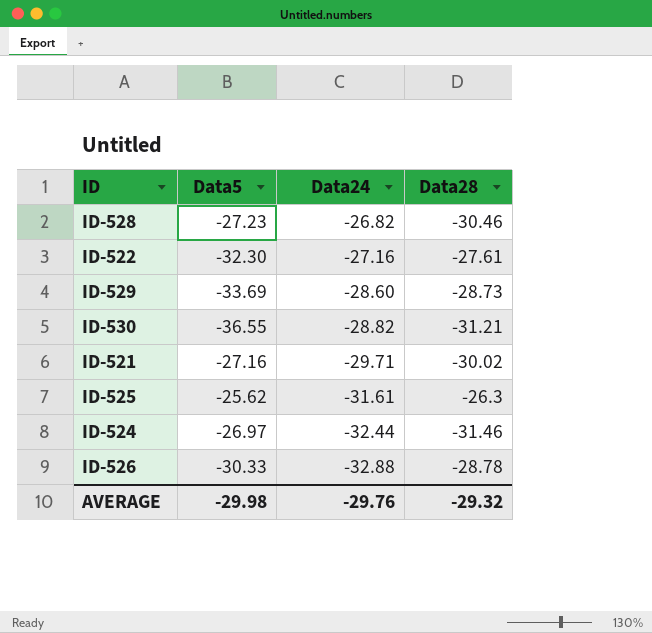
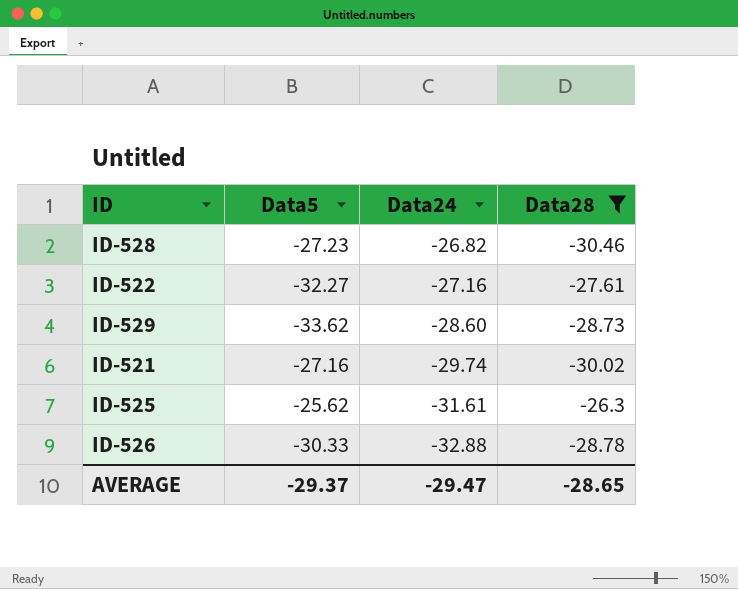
filter: none -> Data28 >= -30.46
ID-522 | Data5: -32.30 -> -32.27
ID-529 | Data5: -33.69 -> -33.62
ID-521 | Data24: -29.71 -> -29.74
AVERAGE | Data5: -29.98 -> -29.37
AVERAGE | Data24: -29.76 -> -29.47
AVERAGE | Data28: -29.32 -> -28.65

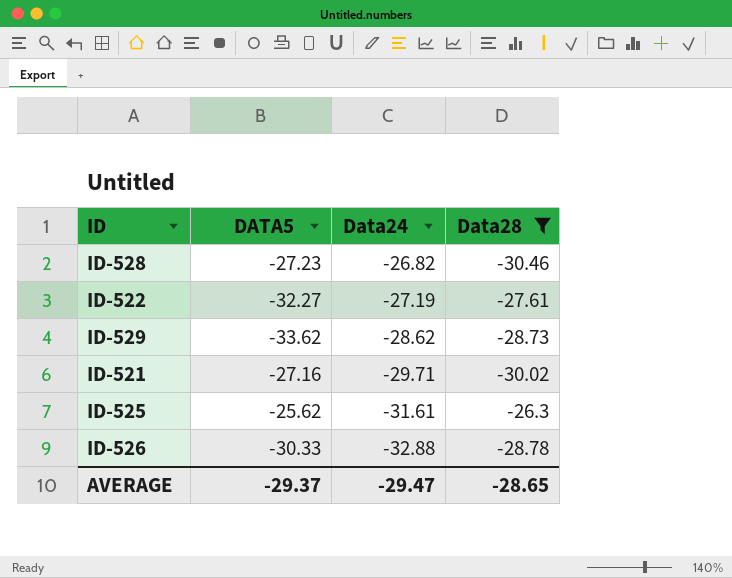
column name: Data5 -> DATA5
ID-522 | Data24: -27.16 -> -27.19
ID-529 | Data24: -28.60 -> -28.62
ID-521 | Data24: -29.74 -> -29.71

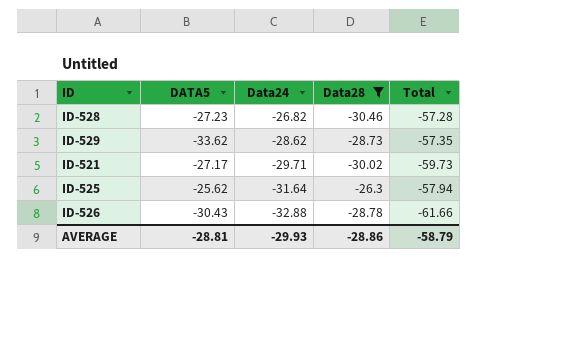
column Total | formula: none -> [Data24] + [Data28]
row ID-522: -32.27 | -27.19 | -27.61 -> none
ID-521 | DATA5: -27.16 -> -27.17
ID-525 | Data24: -31.61 -> -31.64
ID-526 | DATA5: -30.33 -> -30.43
AVERAGE | DATA5: -29.37 -> -28.81
AVERAGE | Data24: -29.47 -> -29.93
AVERAGE | Data28: -28.65 -> -28.86

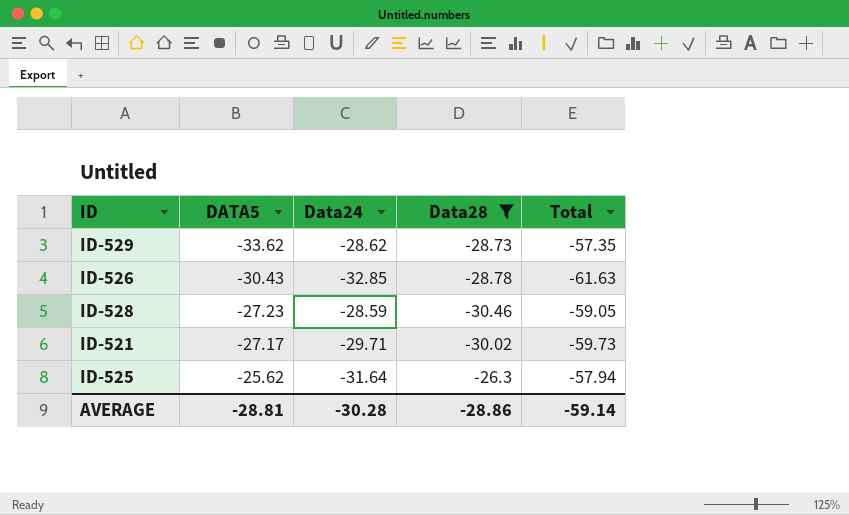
row order: Data24 descending -> DATA5 ascending
ID-526 | Data24: -32.88 -> -32.85
ID-526 | Total: -61.66 -> -61.63
ID-528 | Data24: -26.82 -> -28.59
ID-528 | Total: -57.28 -> -59.05
AVERAGE | Data24: -29.93 -> -30.28
AVERAGE | Total: -58.79 -> -59.14

